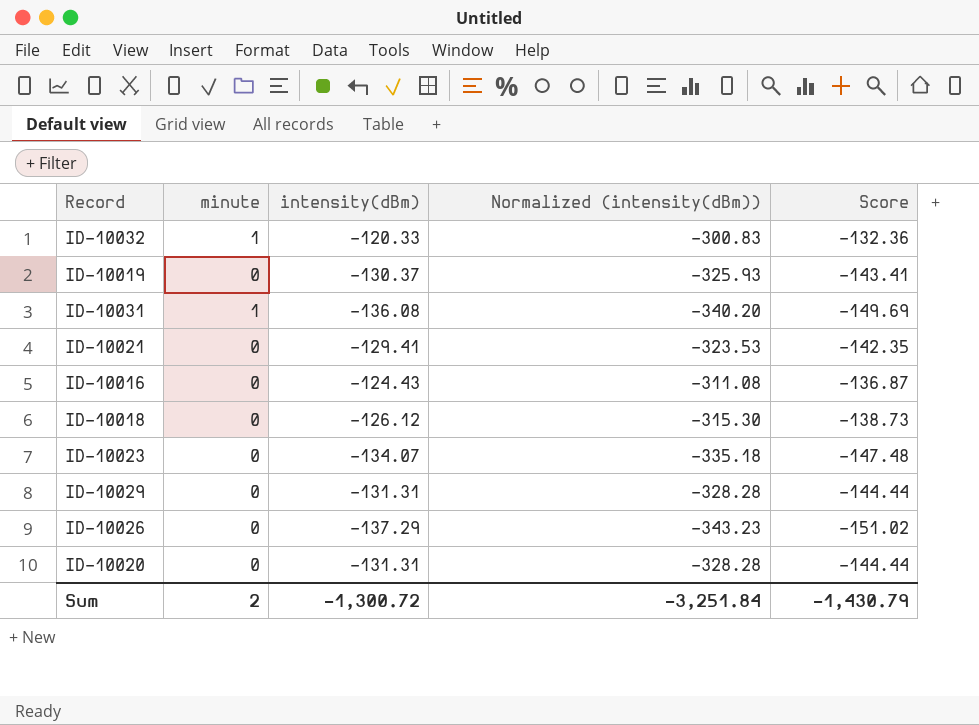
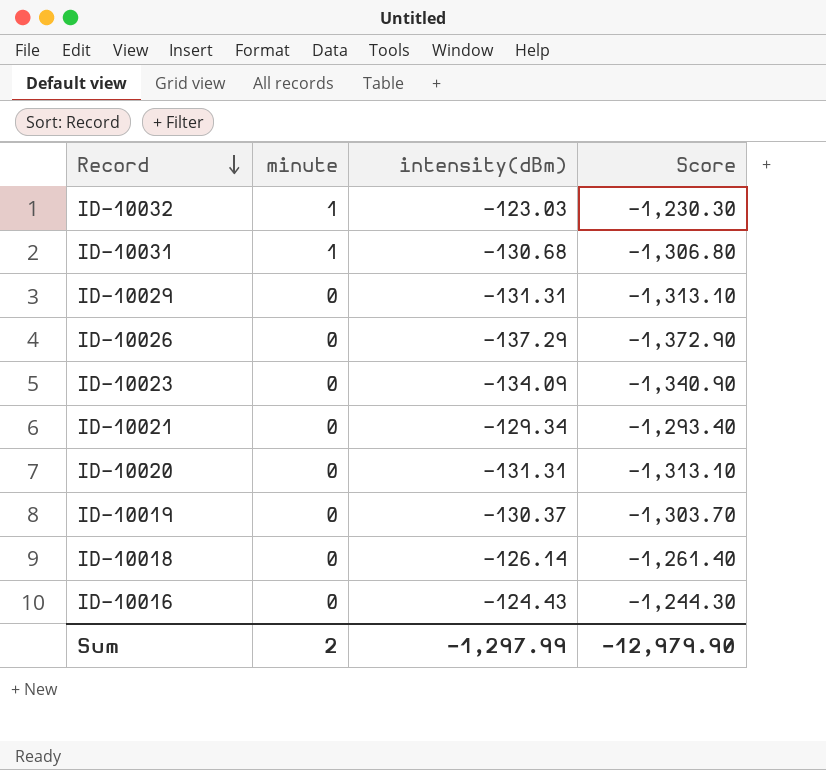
row order: none -> Record descending
column Normalized (intensity(dBm)) | formula: [intensity(dBm)] * 2.5 -> none
column Score | formula: [intensity(dBm)] * 1.1 -> [intensity(dBm)] * 10
ID-10032 | intensity(dBm): -120.33 -> -123.03
ID-10031 | intensity(dBm): -136.08 -> -130.68
ID-10023 | intensity(dBm): -134.07 -> -134.09
ID-10021 | intensity(dBm): -129.41 -> -129.34
ID-10018 | intensity(dBm): -126.12 -> -126.14
Sum | intensity(dBm): -1,300.72 -> -1,297.99
Sum | Score: -1,430.79 -> -12,979.90

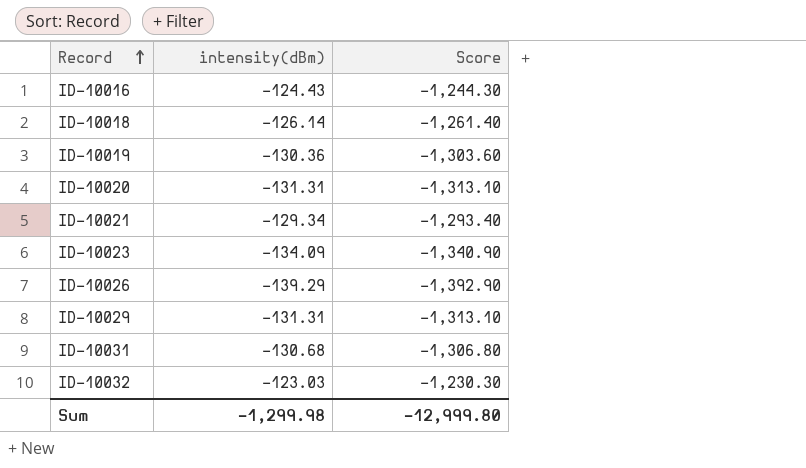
row order: Record descending -> Record ascending
column minute | position: 2 -> none
ID-10019 | intensity(dBm): -130.37 -> -130.36
ID-10019 | Score: -1,303.70 -> -1,303.60
ID-10026 | intensity(dBm): -137.29 -> -139.29
ID-10026 | Score: -1,372.90 -> -1,392.90
Sum | intensity(dBm): -1,297.99 -> -1,299.98
Sum | Score: -12,979.90 -> -12,999.80

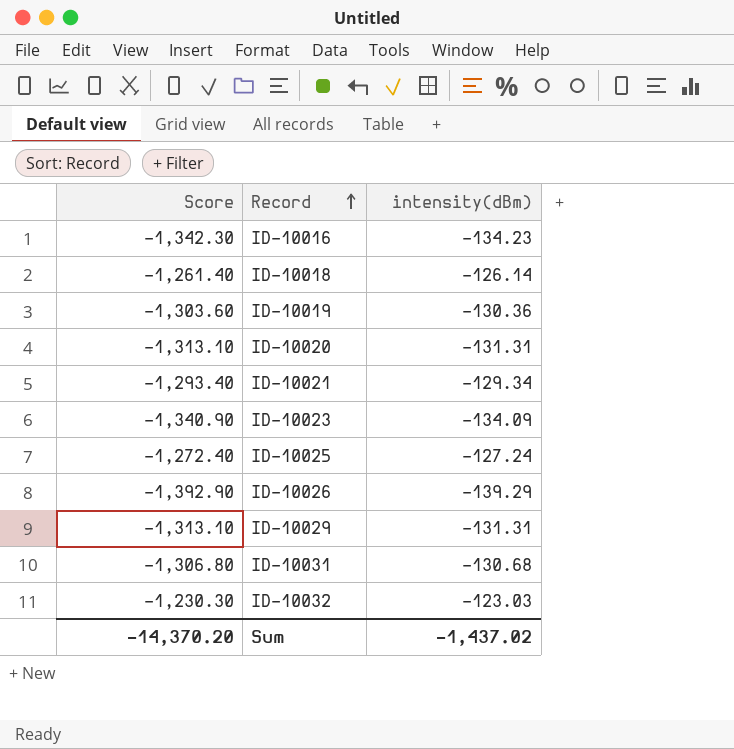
column Score | position: 3 -> 1
ID-10016 | Score: -1,244.30 -> -1,342.30
ID-10016 | intensity(dBm): -124.43 -> -134.23
row ID-10025: none -> -1,272.40 | -127.24
Sum | Score: -12,999.80 -> -14,370.20
Sum | intensity(dBm): -1,299.98 -> -1,437.02

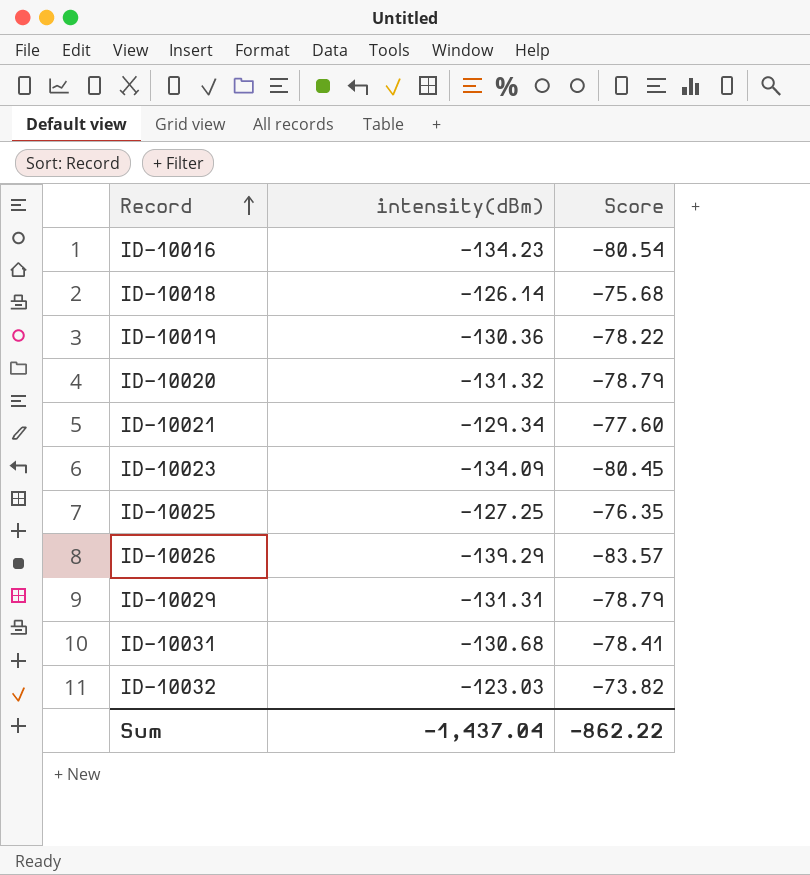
column Score | formula: [intensity(dBm)] * 10 -> [intensity(dBm)] * 0.6
column Score | position: 1 -> 3
ID-10020 | intensity(dBm): -131.31 -> -131.32
ID-10025 | intensity(dBm): -127.24 -> -127.25
Sum | intensity(dBm): -1,437.02 -> -1,437.04
Sum | Score: -14,370.20 -> -862.22

